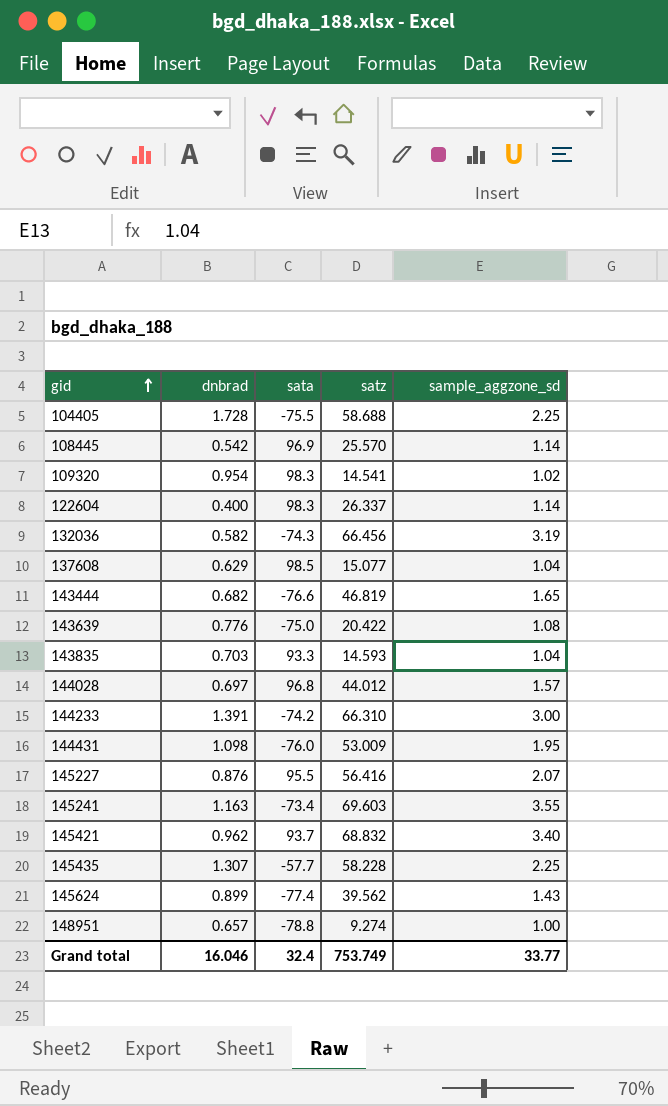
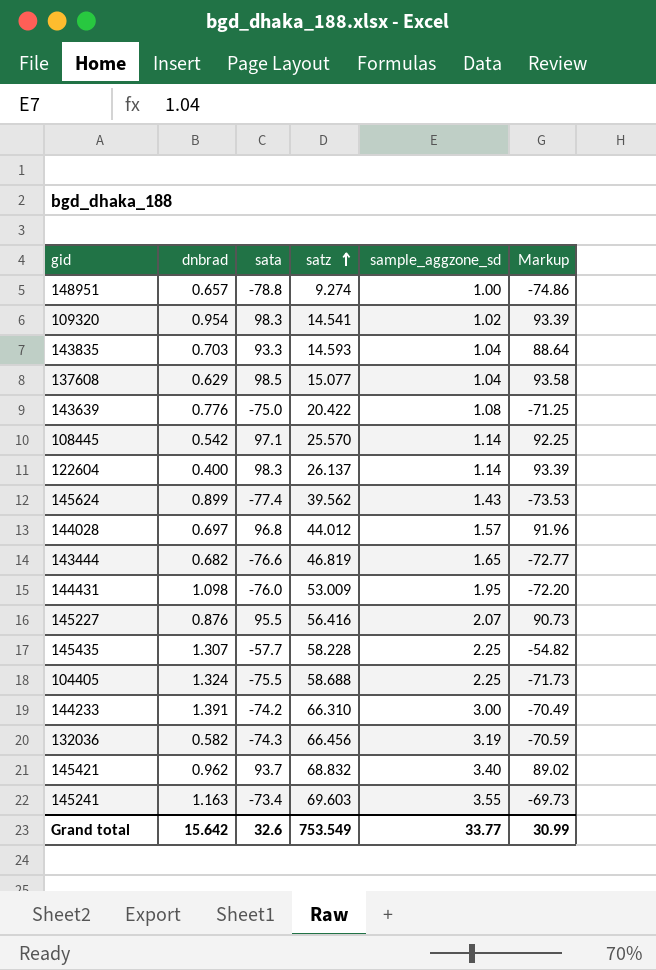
row order: gid ascending -> satz ascending
column Markup | formula: none -> [sata] * 0.95
108445 | sata: 96.9 -> 97.1
122604 | satz: 26.337 -> 26.137
104405 | dnbrad: 1.728 -> 1.324
Grand total | dnbrad: 16.046 -> 15.642
Grand total | sata: 32.4 -> 32.6
Grand total | satz: 753.749 -> 753.549

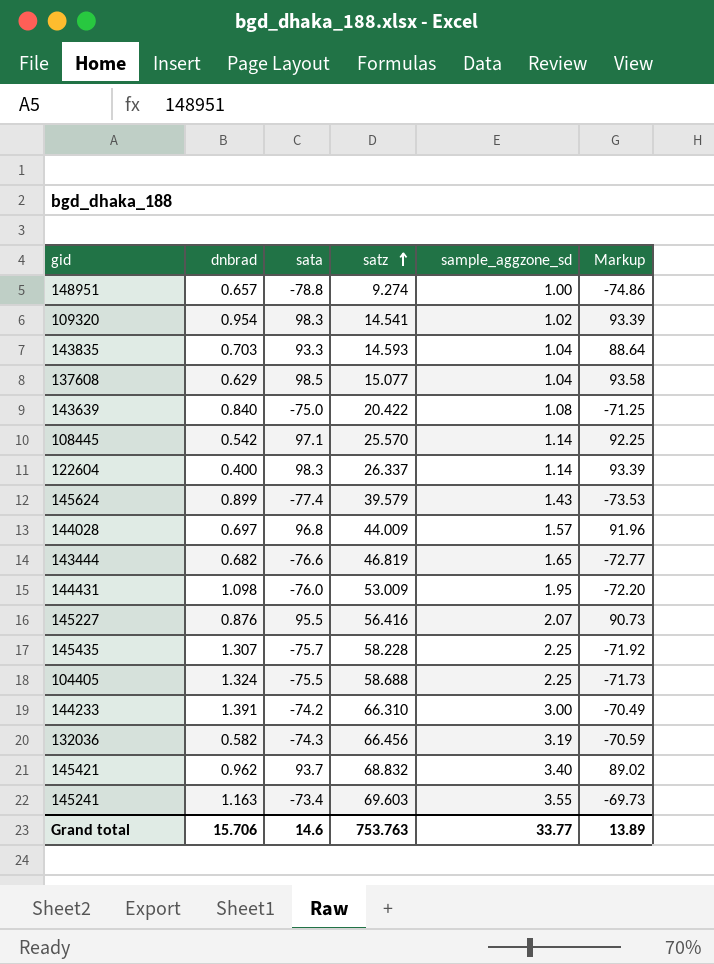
143639 | dnbrad: 0.776 -> 0.840
122604 | satz: 26.137 -> 26.337
145624 | satz: 39.562 -> 39.579
144028 | satz: 44.012 -> 44.009
145435 | sata: -57.7 -> -75.7
145435 | Markup: -54.82 -> -71.92
Grand total | dnbrad: 15.642 -> 15.706
Grand total | sata: 32.6 -> 14.6
Grand total | satz: 753.549 -> 753.763
Grand total | Markup: 30.99 -> 13.89

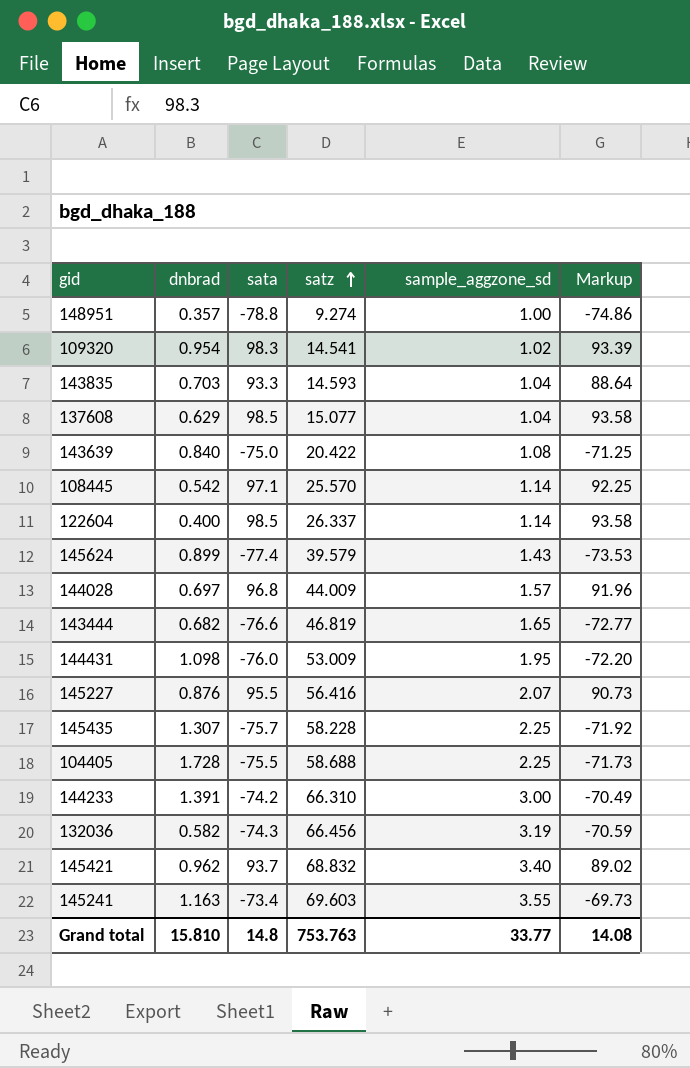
148951 | dnbrad: 0.657 -> 0.357
122604 | sata: 98.3 -> 98.5
122604 | Markup: 93.39 -> 93.58
104405 | dnbrad: 1.324 -> 1.728
Grand total | dnbrad: 15.706 -> 15.810
Grand total | sata: 14.6 -> 14.8
Grand total | Markup: 13.89 -> 14.08

